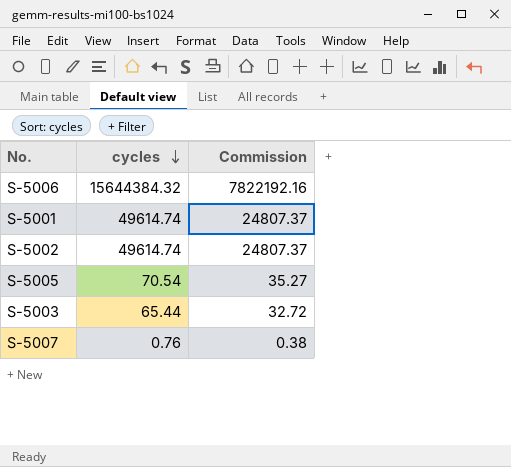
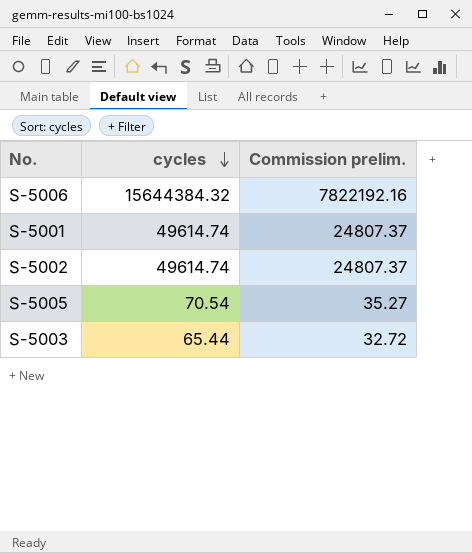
column name: Commission -> Commission prelim.
row S-5007: 0.76 | 0.38 -> none

